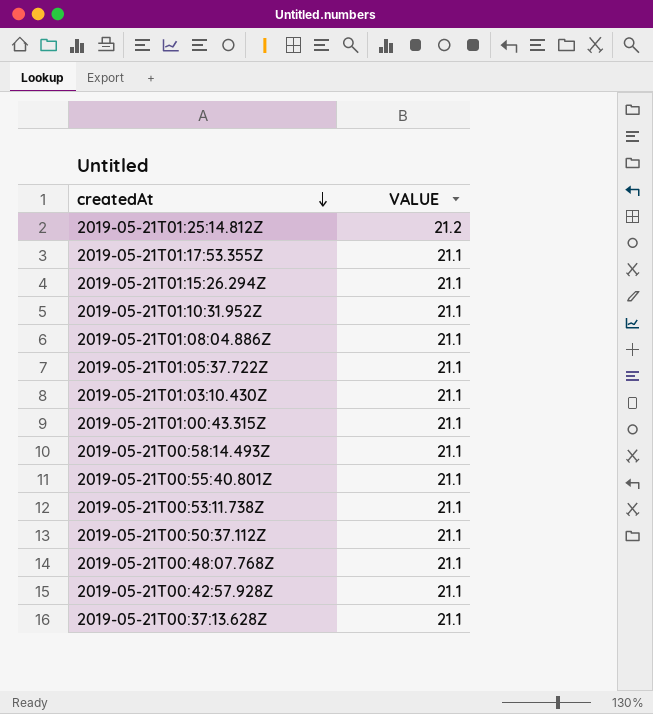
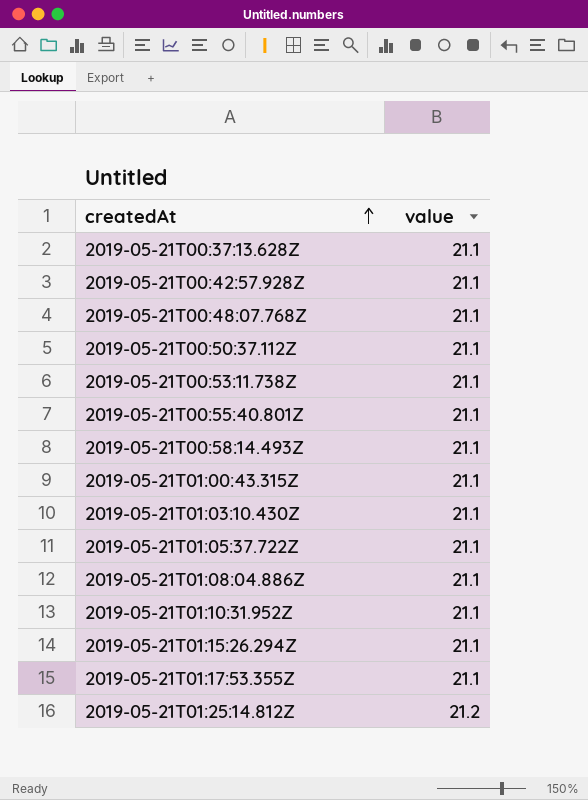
row order: createdAt descending -> createdAt ascending
column name: VALUE -> value

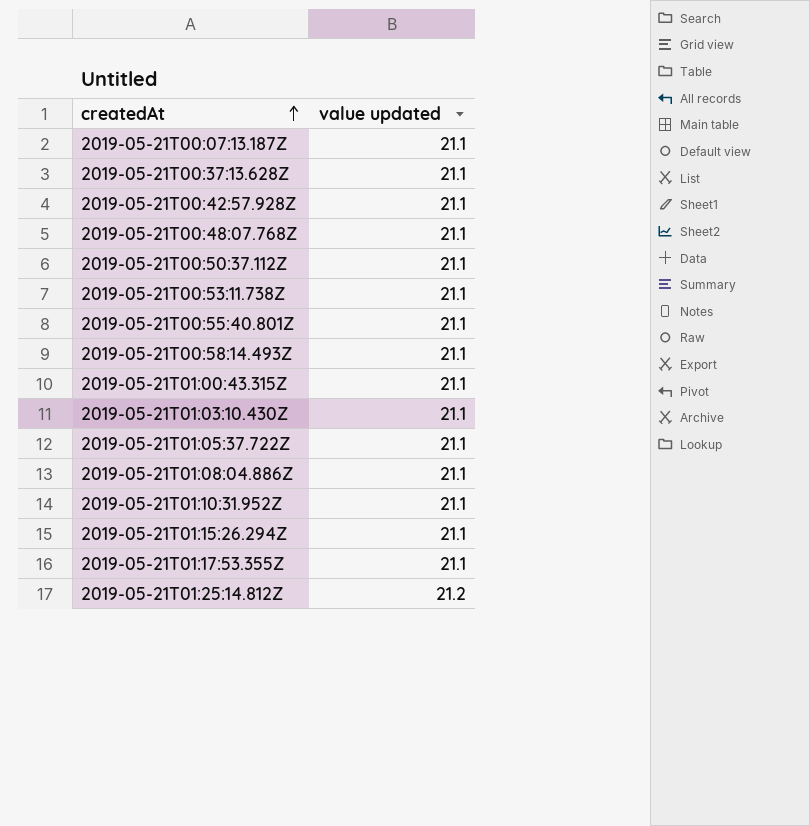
column name: value -> value updated
row 2019-05-21T00:07:13.187Z: none -> 21.1

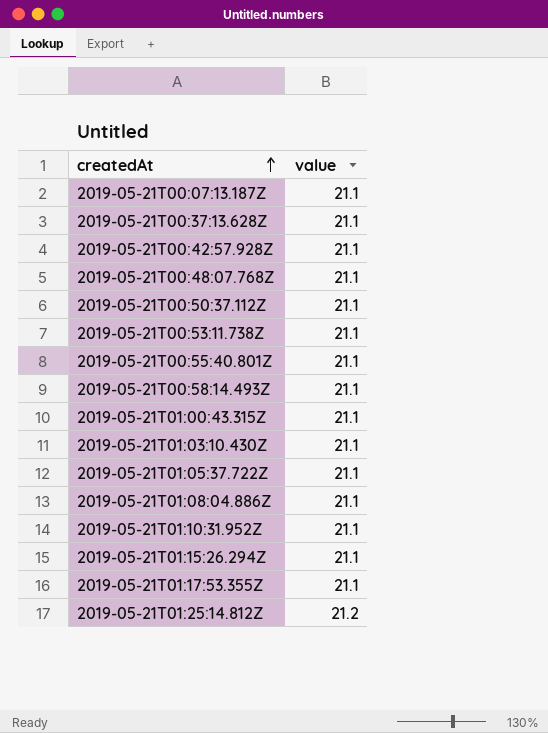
column name: value updated -> value

